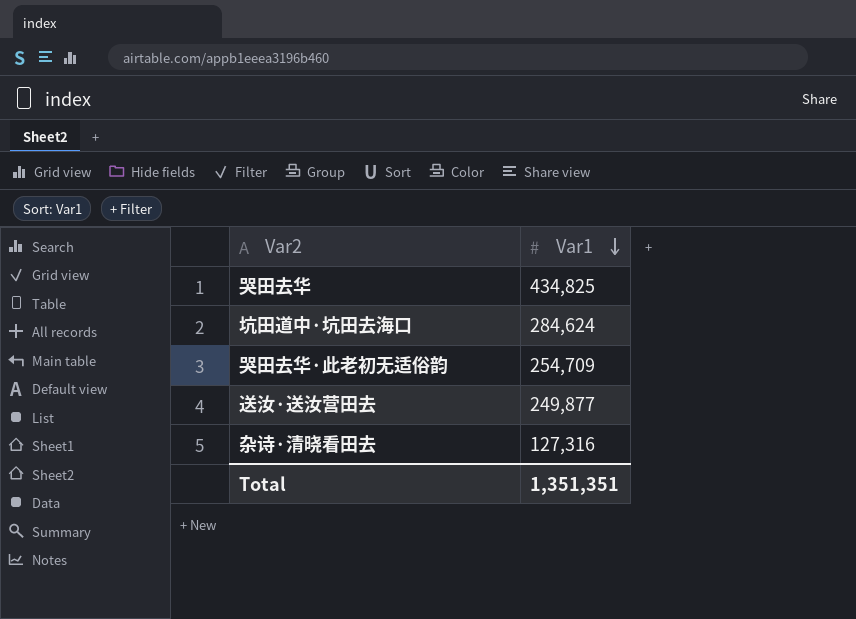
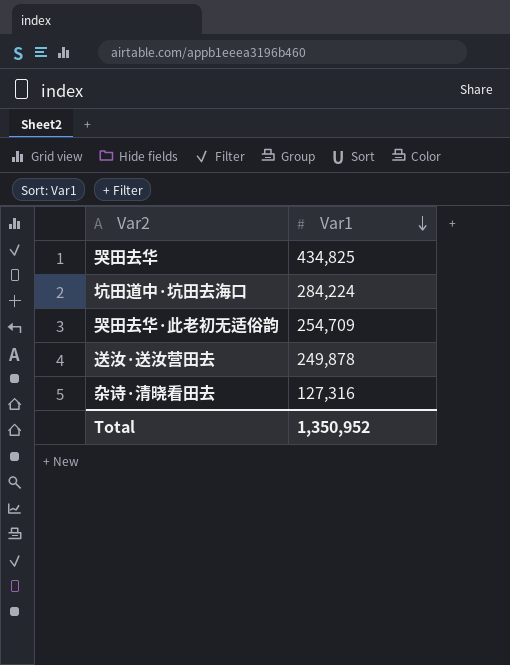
坑田道中·坑田去海口 | Var1: 284,624 -> 284,224
送汝·送汝营田去 | Var1: 249,877 -> 249,878
Total | Var1: 1,351,351 -> 1,350,952

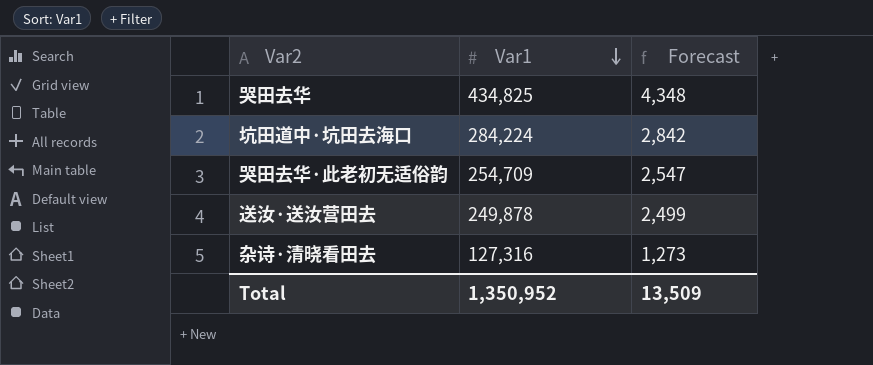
column Forecast | formula: none -> [Var1] * 0.01

